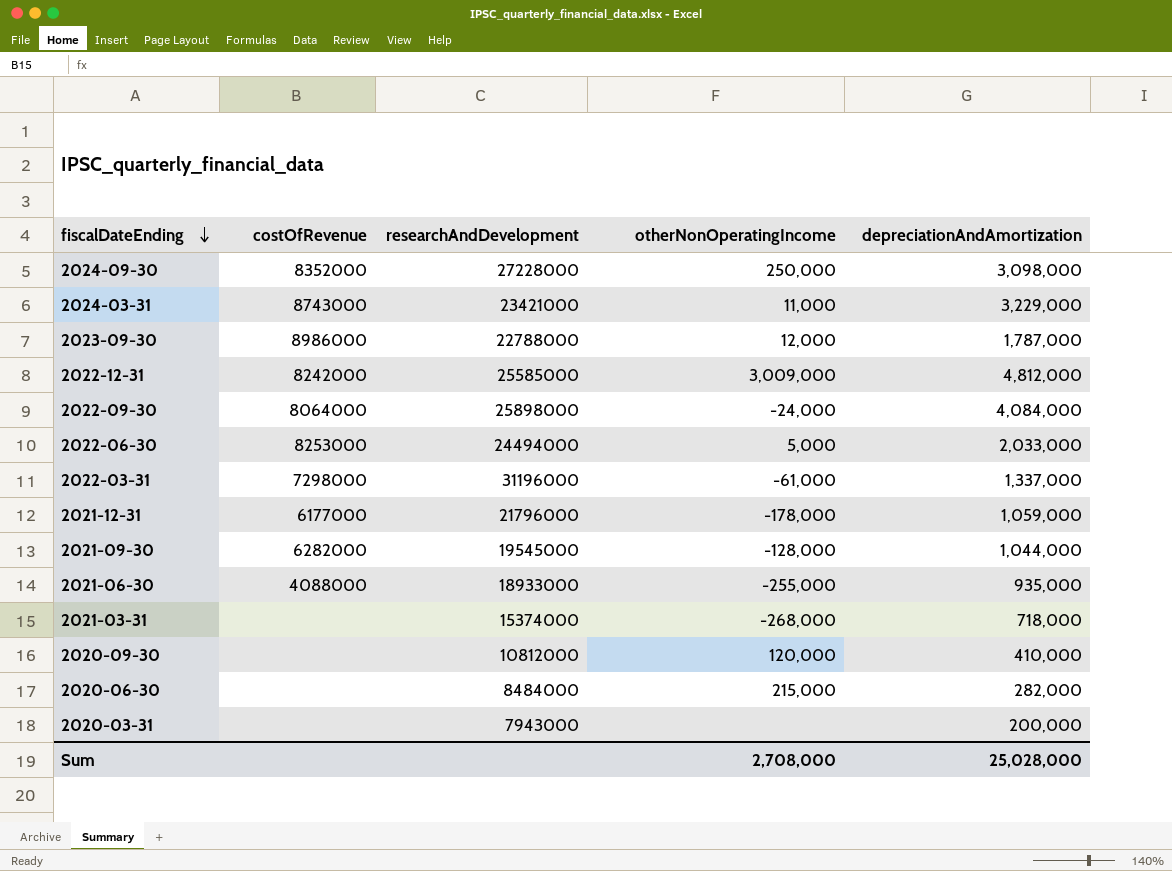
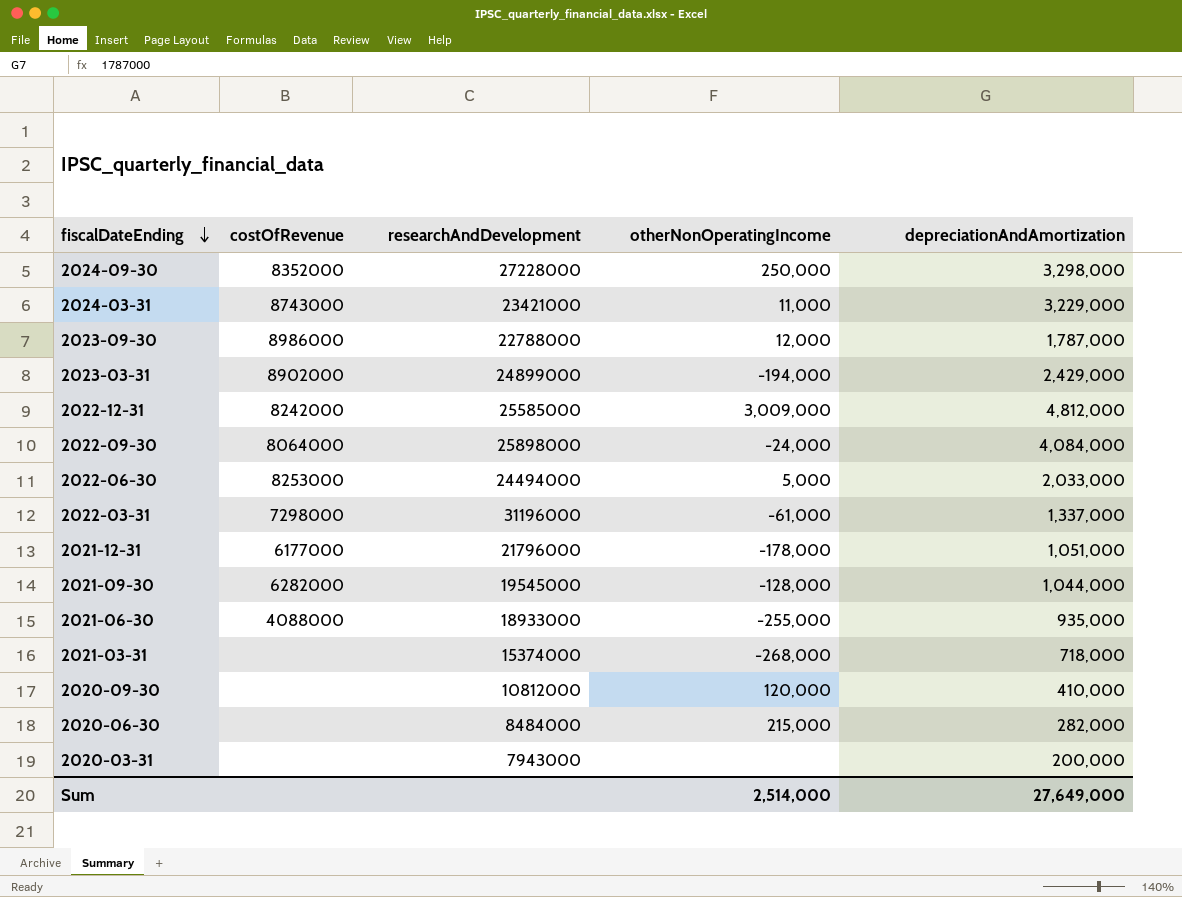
2024-09-30 | depreciationAndAmortization: 3,098,000 -> 3,298,000
row 2023-03-31: none -> 8902000 | 24899000 | -194,000 | 2,429,000
2021-12-31 | depreciationAndAmortization: 1,059,000 -> 1,051,000
Sum | otherNonOperatingIncome: 2,708,000 -> 2,514,000
Sum | depreciationAndAmortization: 25,028,000 -> 27,649,000

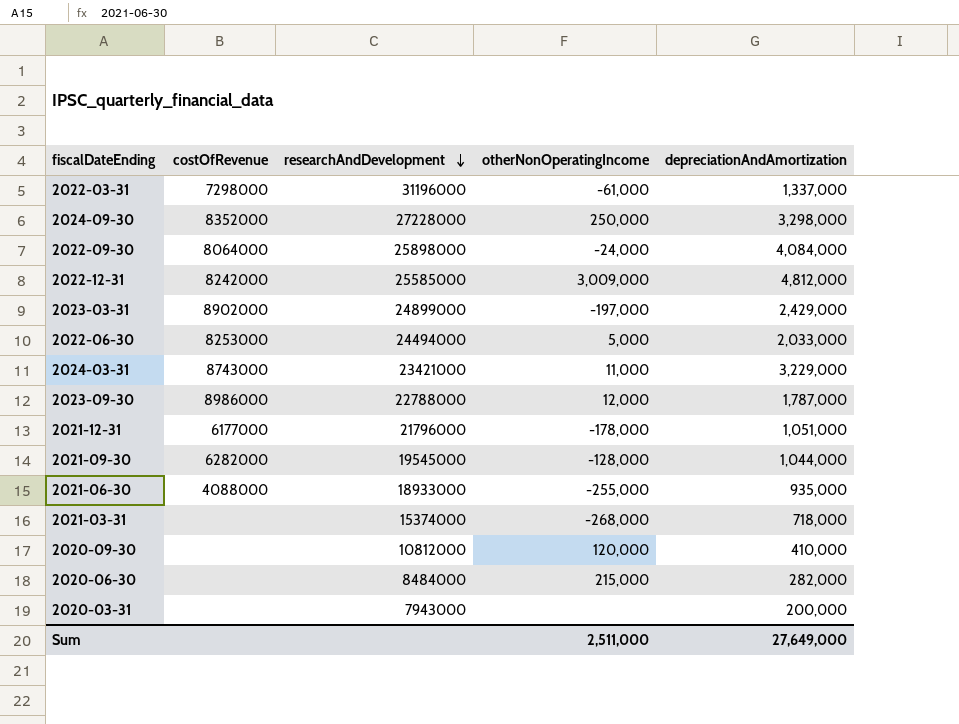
row order: fiscalDateEnding descending -> researchAndDevelopment descending
2023-03-31 | otherNonOperatingIncome: -194,000 -> -197,000
Sum | otherNonOperatingIncome: 2,514,000 -> 2,511,000

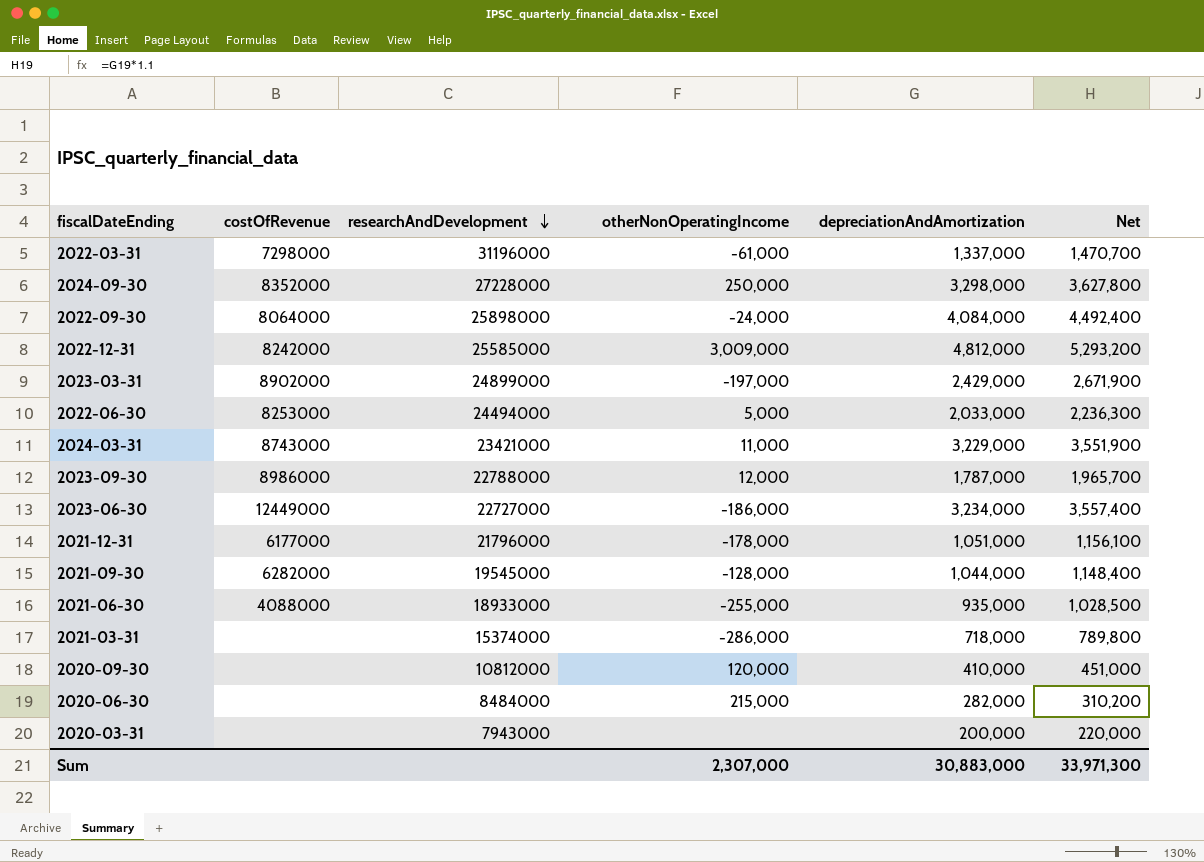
column Net | formula: none -> [depreciationAndAmortization] * 1.1
row 2023-06-30: none -> 12449000 | 22727000 | -186,000 | 3,234,000 | 3,557,400
2021-03-31 | otherNonOperatingIncome: -268,000 -> -286,000
Sum | otherNonOperatingIncome: 2,511,000 -> 2,307,000
Sum | depreciationAndAmortization: 27,649,000 -> 30,883,000

